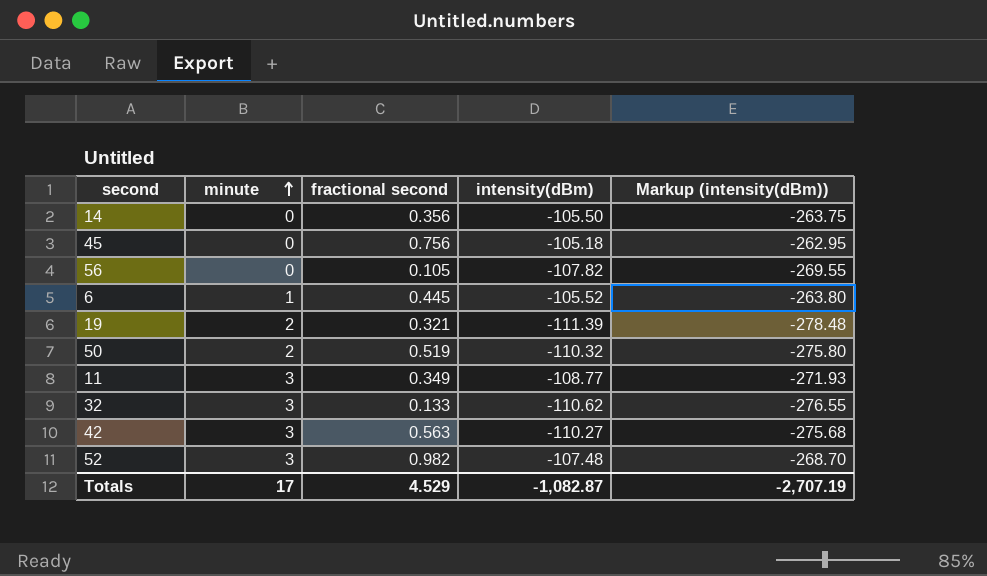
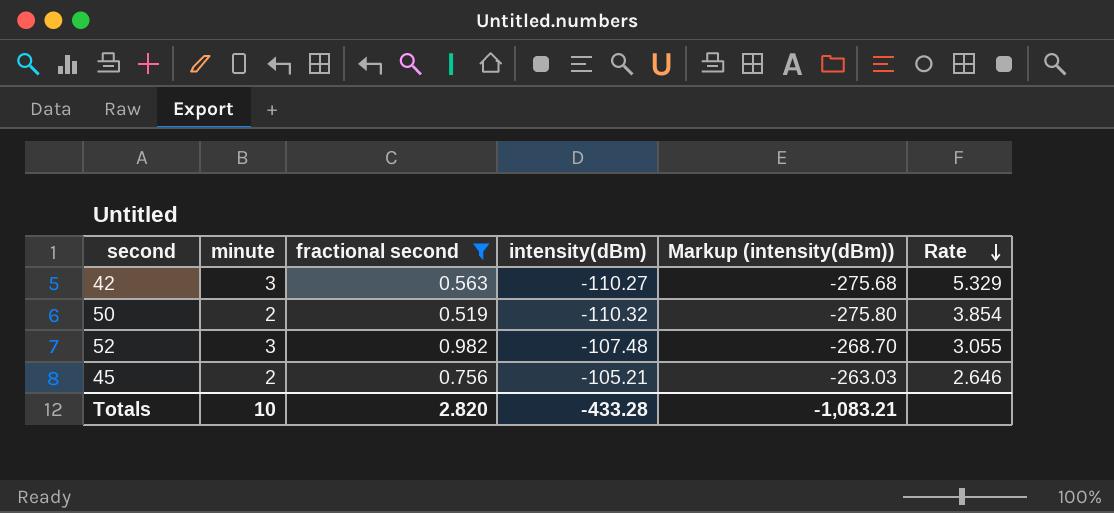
filter: none -> fractional second >= 0.519
row order: minute ascending -> Rate descending
column Rate | formula: none -> [minute] / [fractional second]
45 | minute: 0 -> 2
45 | intensity(dBm): -105.18 -> -105.21
45 | Markup (intensity(dBm)): -262.95 -> -263.03
Totals | minute: 17 -> 10
Totals | fractional second: 4.529 -> 2.820
Totals | intensity(dBm): -1,082.87 -> -433.28
Totals | Markup (intensity(dBm)): -2,707.19 -> -1,083.21

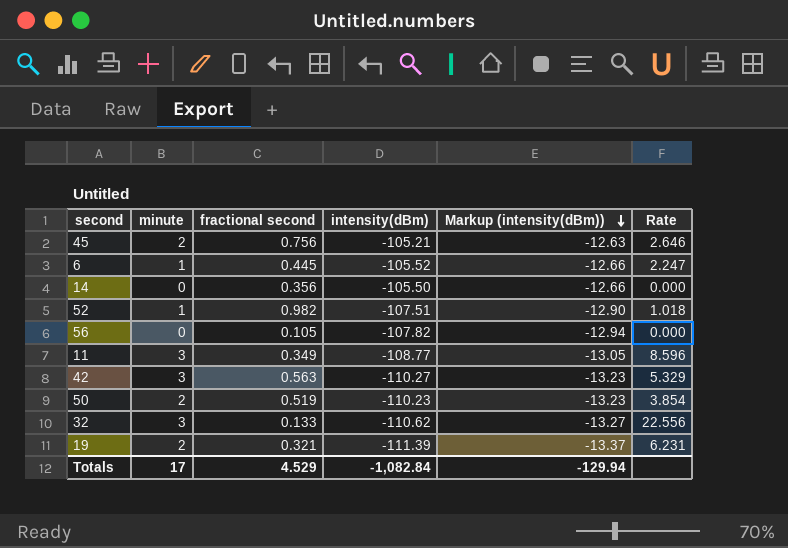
filter: fractional second >= 0.519 -> none
row order: Rate descending -> Markup (intensity(dBm)) descending
column Markup (intensity(dBm)) | formula: [intensity(dBm)] * 2.5 -> [intensity(dBm)] * 0.12
52 | minute: 3 -> 1
52 | intensity(dBm): -107.48 -> -107.51
52 | Rate: 3.055 -> 1.018
50 | intensity(dBm): -110.32 -> -110.23
Totals | minute: 10 -> 17
Totals | fractional second: 2.820 -> 4.529
Totals | intensity(dBm): -433.28 -> -1,082.84
Totals | Markup (intensity(dBm)): -1,083.21 -> -129.94

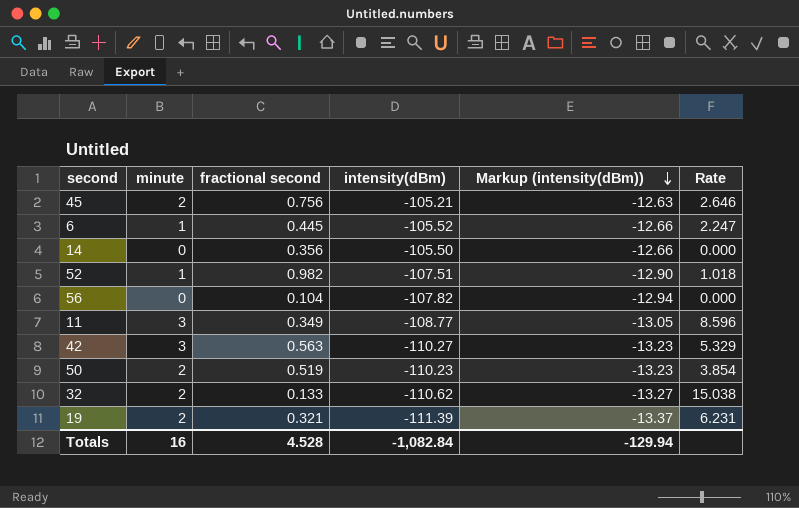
56 | fractional second: 0.105 -> 0.104
32 | minute: 3 -> 2
32 | Rate: 22.556 -> 15.038
Totals | minute: 17 -> 16
Totals | fractional second: 4.529 -> 4.528

